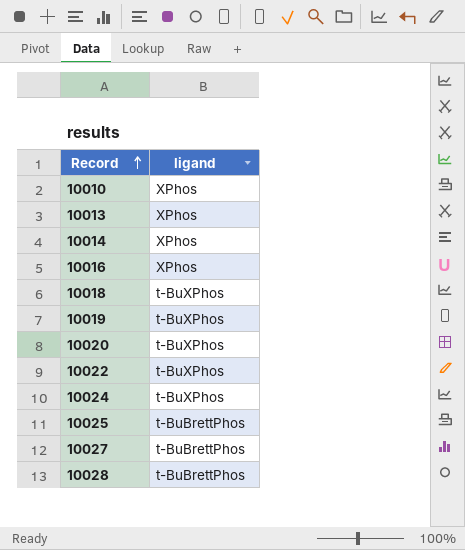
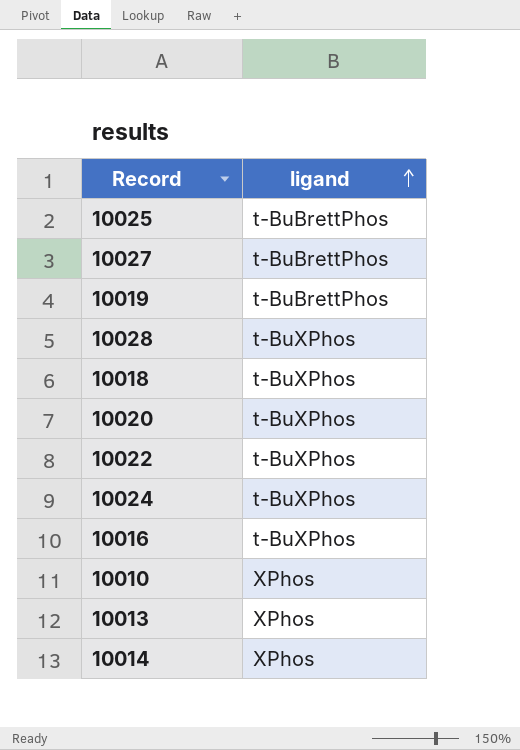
row order: Record ascending -> ligand ascending
10019 | ligand: t-BuXPhos -> t-BuBrettPhos
10028 | ligand: t-BuBrettPhos -> t-BuXPhos
10016 | ligand: XPhos -> t-BuXPhos

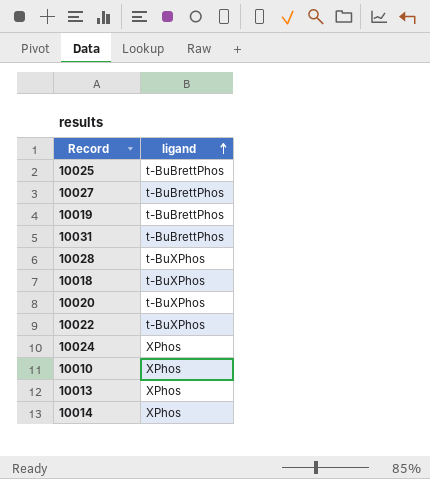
row 10016: t-BuXPhos -> none
row 10031: none -> t-BuBrettPhos
10024 | ligand: t-BuXPhos -> XPhos

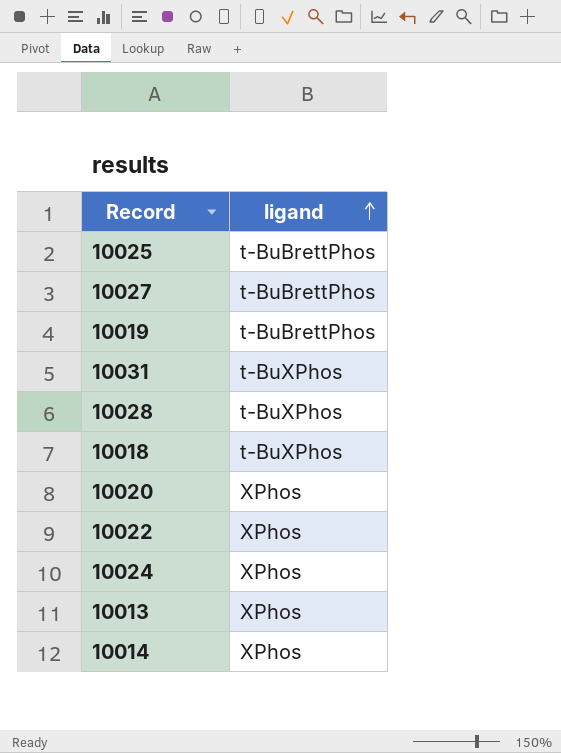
row 10010: XPhos -> none
10031 | ligand: t-BuBrettPhos -> t-BuXPhos
10020 | ligand: t-BuXPhos -> XPhos
10022 | ligand: t-BuXPhos -> XPhos

